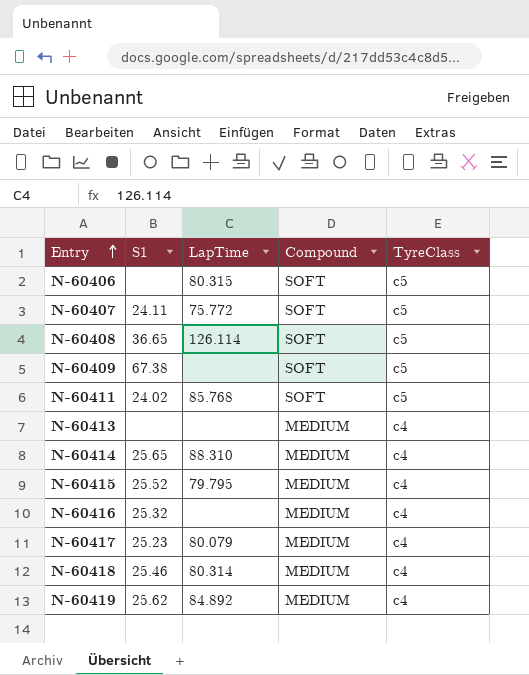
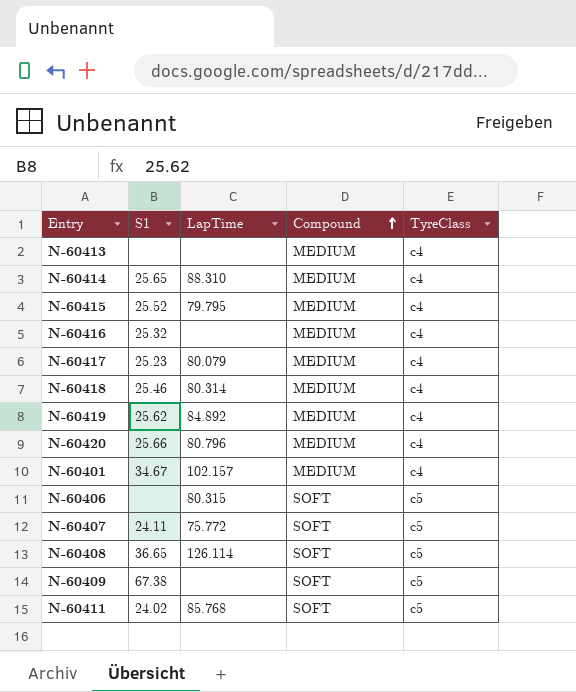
row order: Entry ascending -> Compound ascending
row N-60420: none -> 25.66 | 80.796 | MEDIUM | c4
row N-60401: none -> 34.67 | 102.157 | MEDIUM | c4

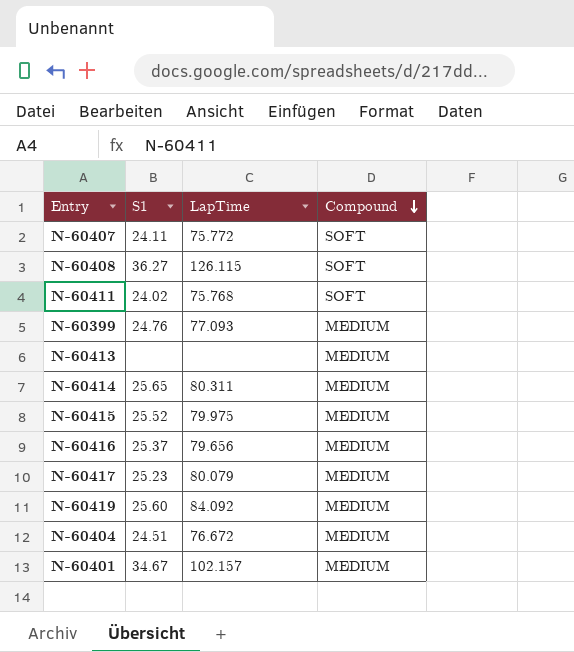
row order: Compound ascending -> Compound descending
column TyreClass | position: 5 -> none
row N-60418: 25.46 | 80.314 | MEDIUM | c4 -> none
row N-60420: 25.66 | 80.796 | MEDIUM | c4 -> none
row N-60406: none | 80.315 | SOFT | c5 -> none
row N-60409: 67.38 | none | SOFT | c5 -> none
N-60408 | S1: 36.65 -> 36.27
N-60408 | LapTime: 126.114 -> 126.115
N-60411 | LapTime: 85.768 -> 75.768
row N-60399: none -> 24.76 | 77.093 | MEDIUM
N-60414 | LapTime: 88.310 -> 80.311
N-60415 | LapTime: 79.795 -> 79.975
N-60416 | S1: 25.32 -> 25.37
N-60416 | LapTime: none -> 79.656
N-60419 | S1: 25.62 -> 25.60
N-60419 | LapTime: 84.892 -> 84.092
row N-60404: none -> 24.51 | 76.672 | MEDIUM

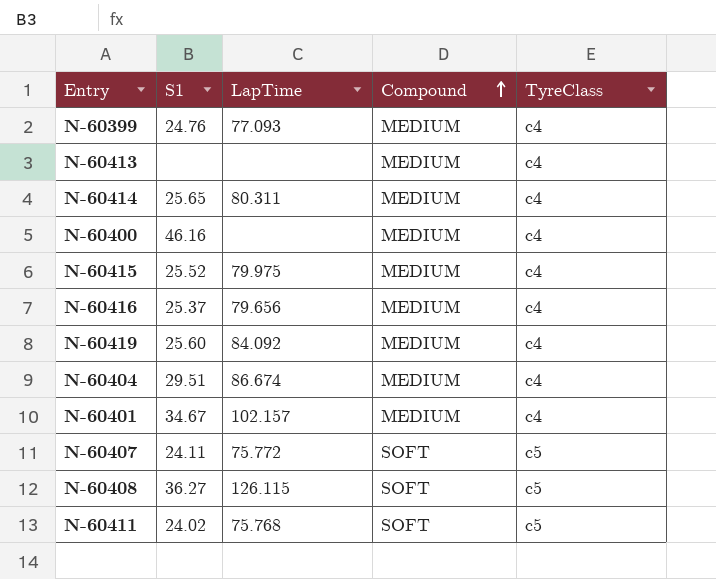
row order: Compound descending -> Compound ascending
column TyreClass | position: none -> 5
row N-60417: 25.23 | 80.079 | MEDIUM -> none
row N-60400: none -> 46.16 | none | MEDIUM | c4
N-60404 | S1: 24.51 -> 29.51
N-60404 | LapTime: 76.672 -> 86.674

